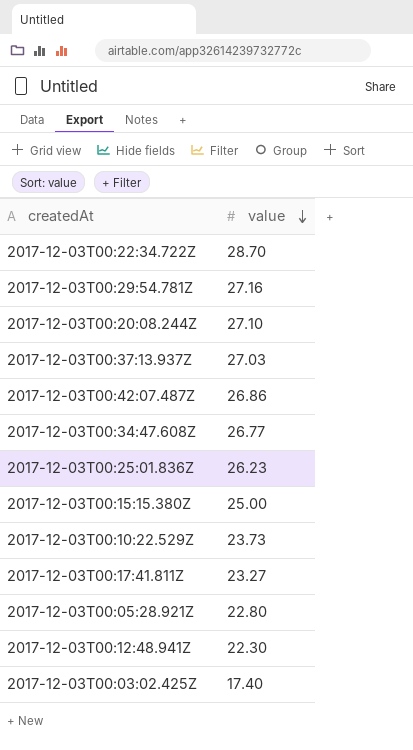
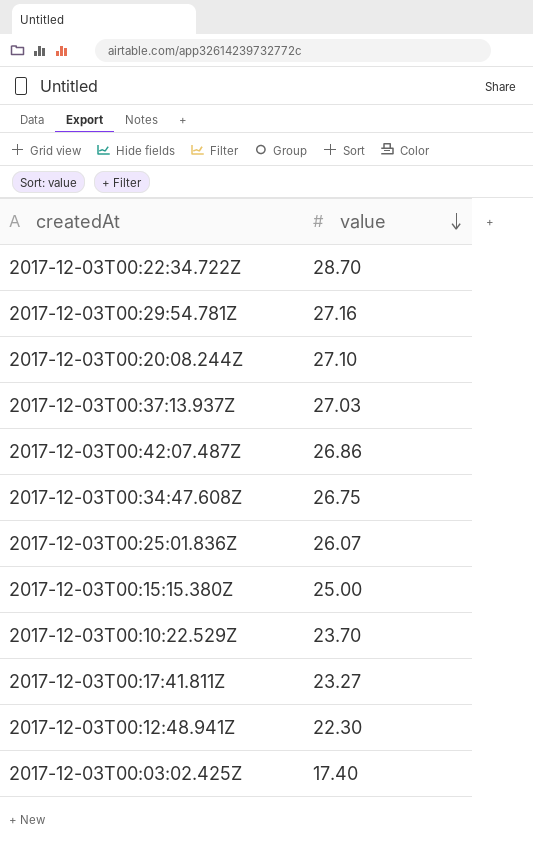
row 2017-12-03T00:05:28.921Z: 22.80 -> none
2017-12-03T00:34:47.608Z | value: 26.77 -> 26.75
2017-12-03T00:25:01.836Z | value: 26.23 -> 26.07
2017-12-03T00:10:22.529Z | value: 23.73 -> 23.70

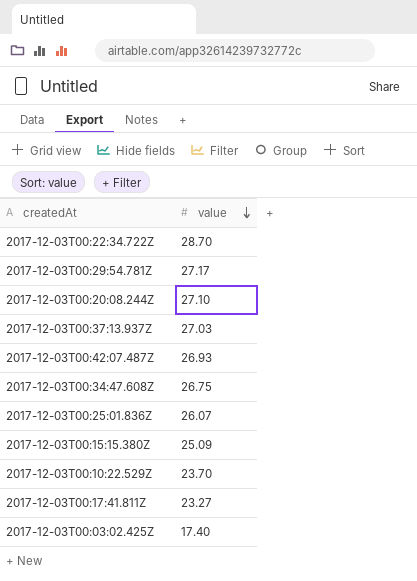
row 2017-12-03T00:12:48.941Z: 22.30 -> none
2017-12-03T00:29:54.781Z | value: 27.16 -> 27.17
2017-12-03T00:42:07.487Z | value: 26.86 -> 26.93
2017-12-03T00:15:15.380Z | value: 25.00 -> 25.09

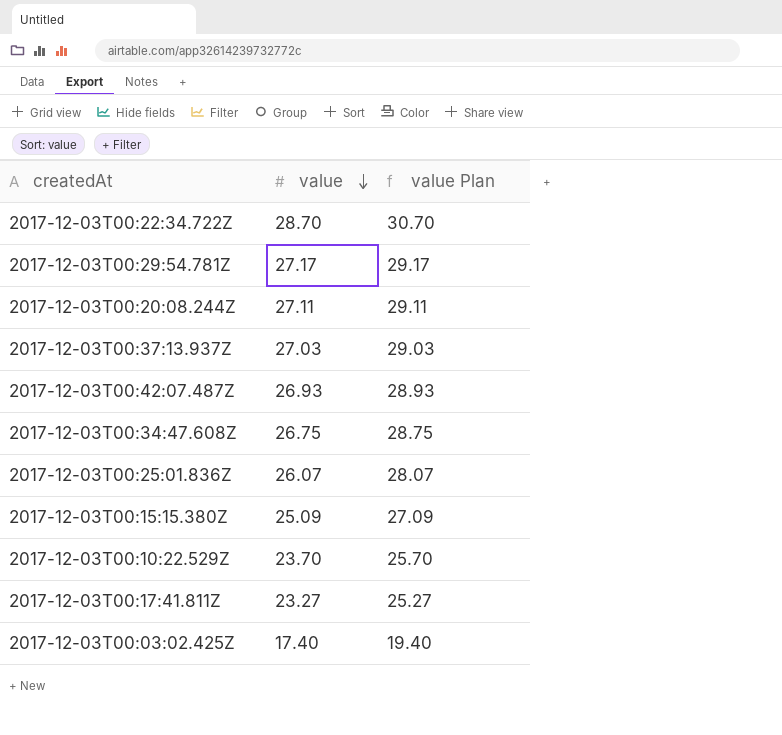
column value Plan | formula: none -> [value] + 2
2017-12-03T00:20:08.244Z | value: 27.10 -> 27.11

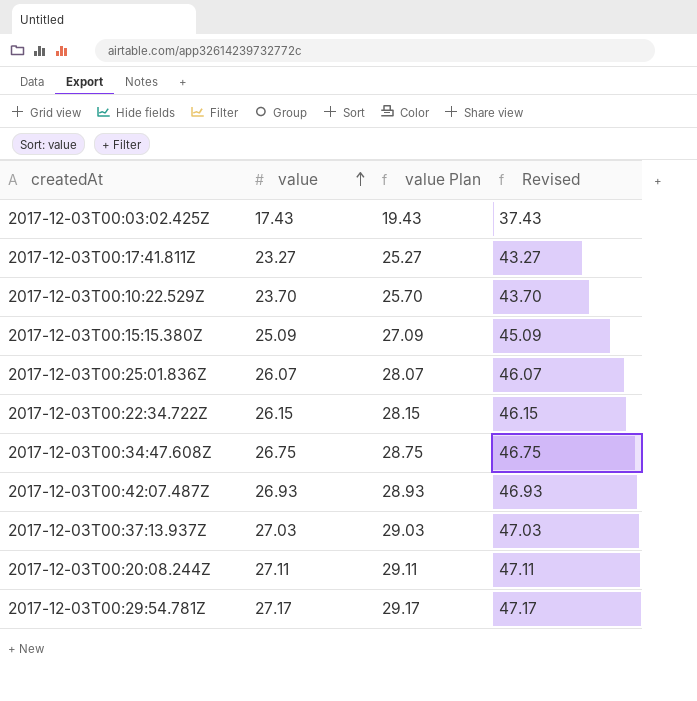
row order: value descending -> value ascending
column Revised | formula: none -> [value] + 20
2017-12-03T00:03:02.425Z | value: 17.40 -> 17.43
2017-12-03T00:03:02.425Z | value Plan: 19.40 -> 19.43
2017-12-03T00:22:34.722Z | value: 28.70 -> 26.15
2017-12-03T00:22:34.722Z | value Plan: 30.70 -> 28.15

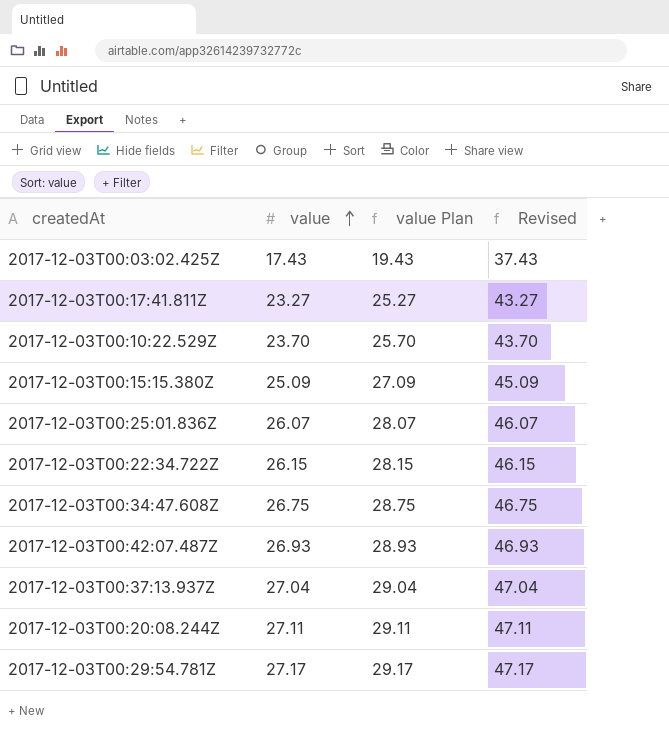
2017-12-03T00:37:13.937Z | value: 27.03 -> 27.04
2017-12-03T00:37:13.937Z | value Plan: 29.03 -> 29.04
2017-12-03T00:37:13.937Z | Revised: 47.03 -> 47.04

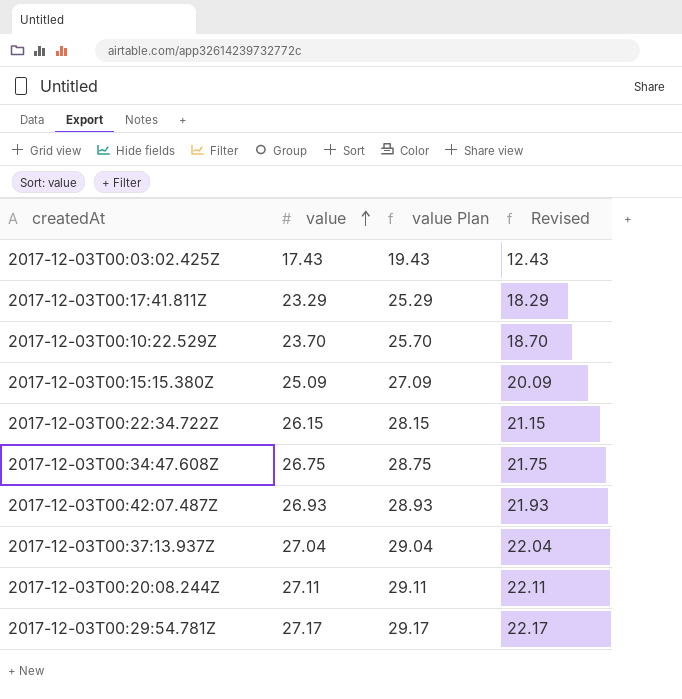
column Revised | formula: [value] + 20 -> [value] - 5
row 2017-12-03T00:25:01.836Z: 26.07 | 28.07 | 46.07 -> none
2017-12-03T00:17:41.811Z | value: 23.27 -> 23.29
2017-12-03T00:17:41.811Z | value Plan: 25.27 -> 25.29

